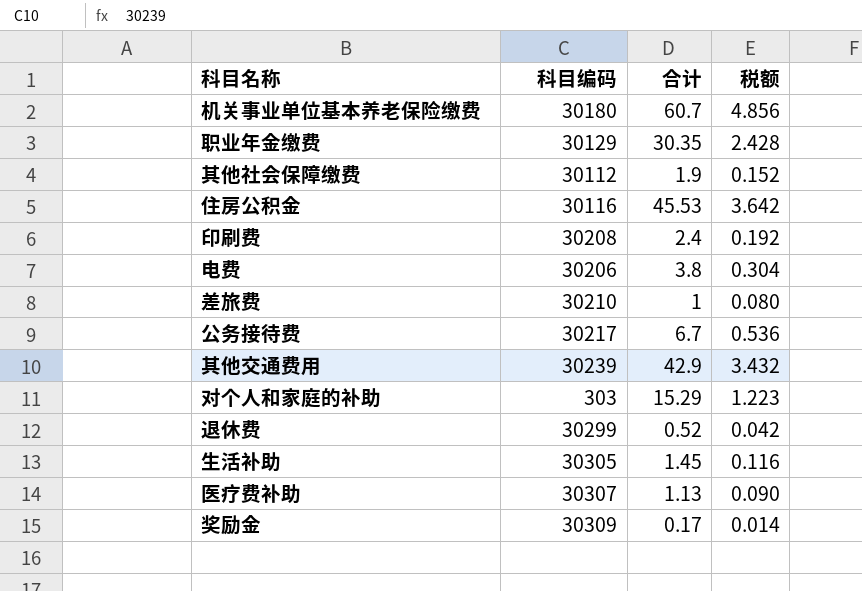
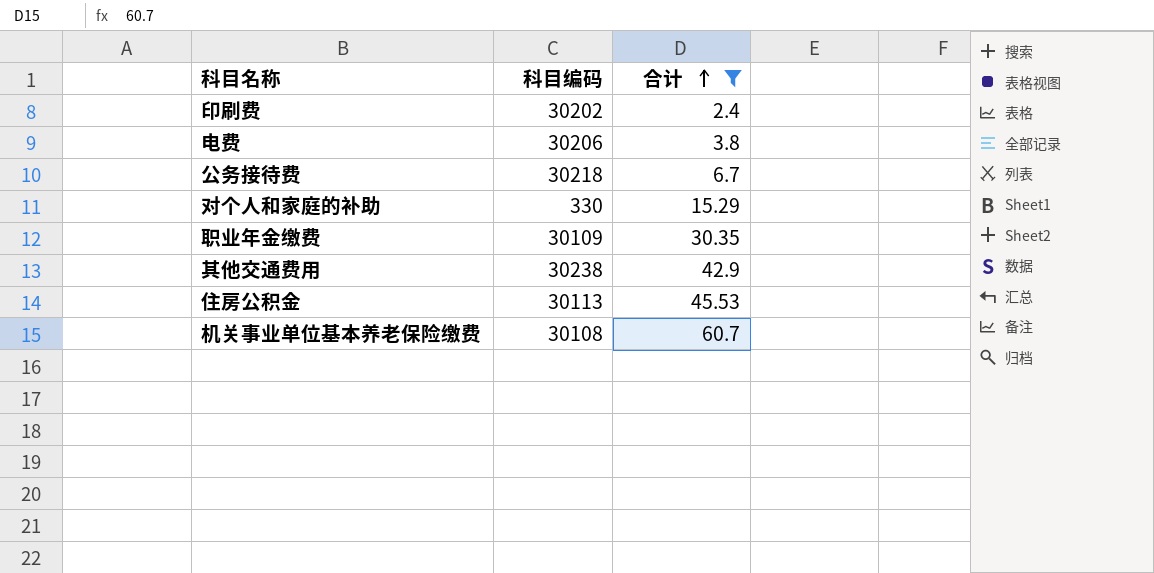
filter: none -> 合计 >= 2.4
row order: none -> 合计 ascending
column 税额 | formula: [合计] * 0.08 -> none
印刷费 | 科目编码: 30208 -> 30202
公务接待费 | 科目编码: 30217 -> 30218
对个人和家庭的补助 | 科目编码: 303 -> 330
职业年金缴费 | 科目编码: 30129 -> 30109
其他交通费用 | 科目编码: 30239 -> 30238
住房公积金 | 科目编码: 30116 -> 30113
机关事业单位基本养老保险缴费 | 科目编码: 30180 -> 30108

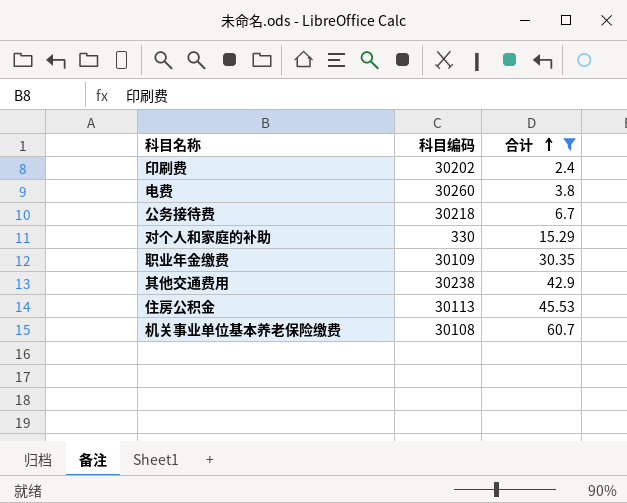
电费 | 科目编码: 30206 -> 30260

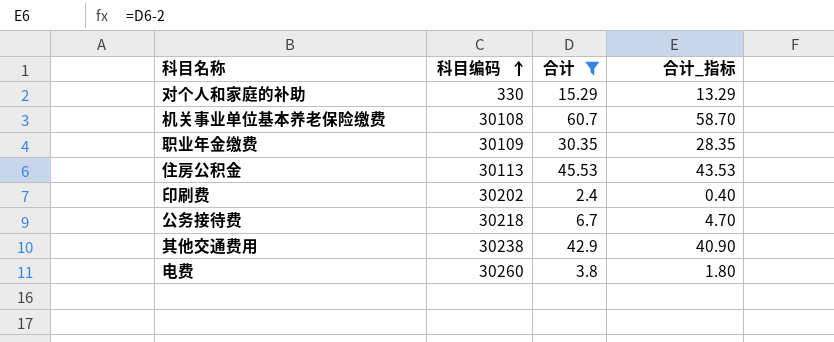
row order: 合计 ascending -> 科目编码 ascending
column 合计_指标 | formula: none -> [合计] - 2

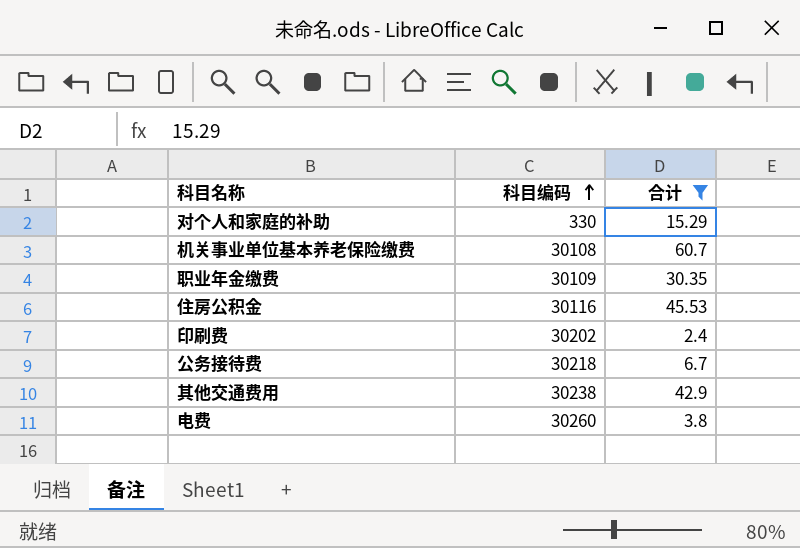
column 合计_指标 | formula: [合计] - 2 -> none
住房公积金 | 科目编码: 30113 -> 30116

